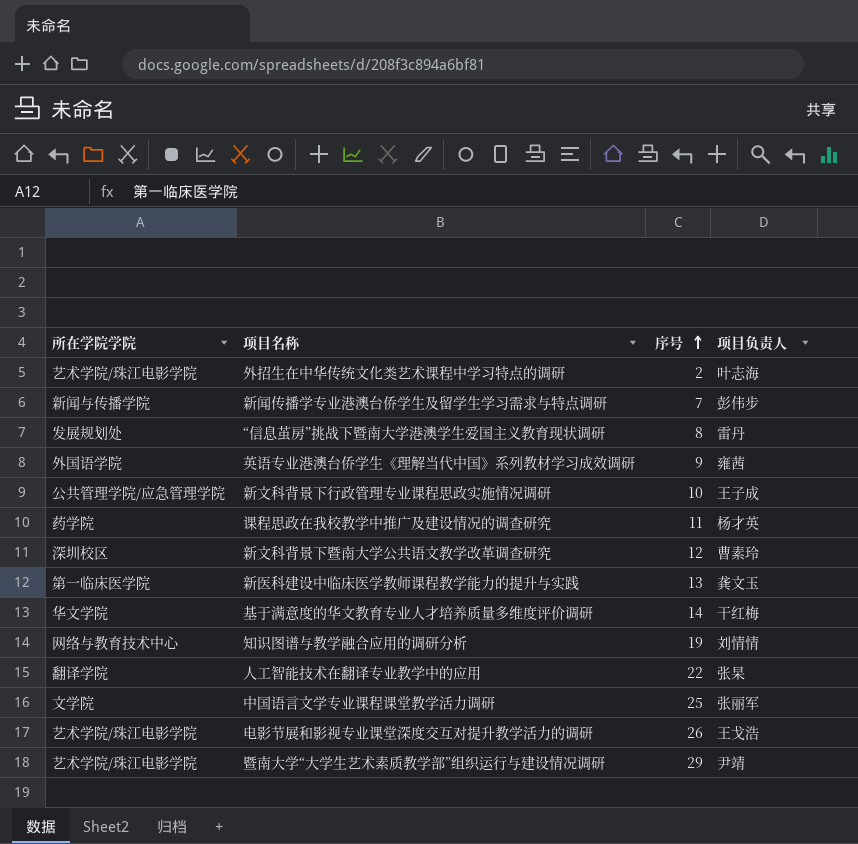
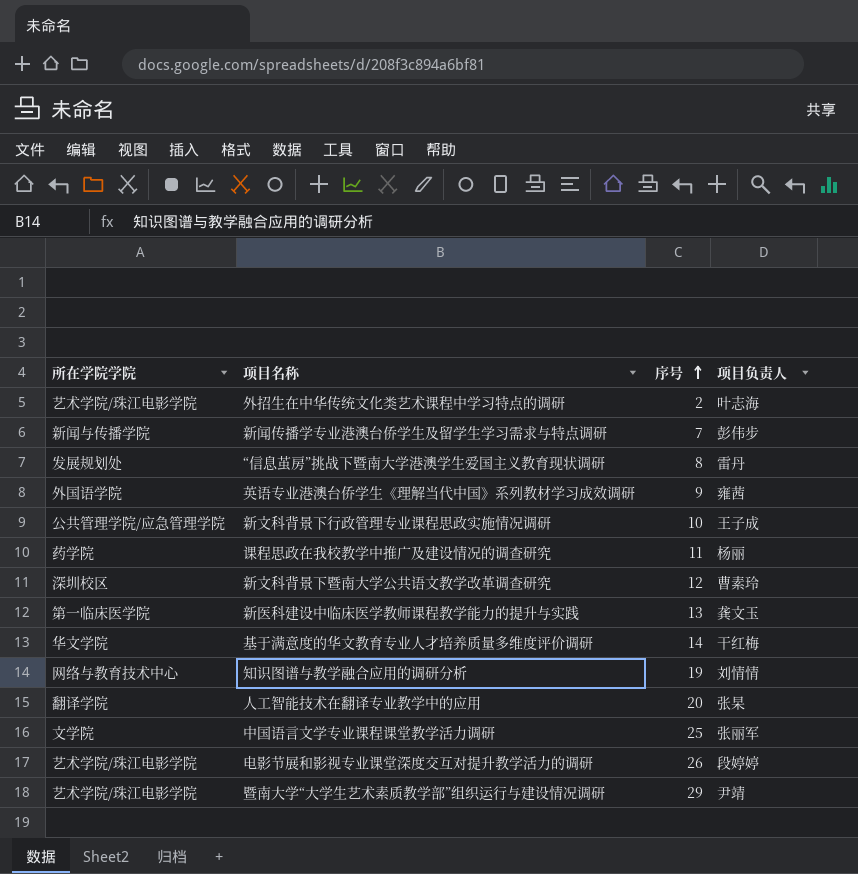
课程思政在我校教学中推广及建设情况的调查研究 | 项目负责人: 杨才英 -> 杨丽
人工智能技术在翻译专业教学中的应用 | 序号: 22 -> 20
电影节展和影视专业课堂深度交互对提升教学活力的调研 | 项目负责人: 王戈浩 -> 段婷婷

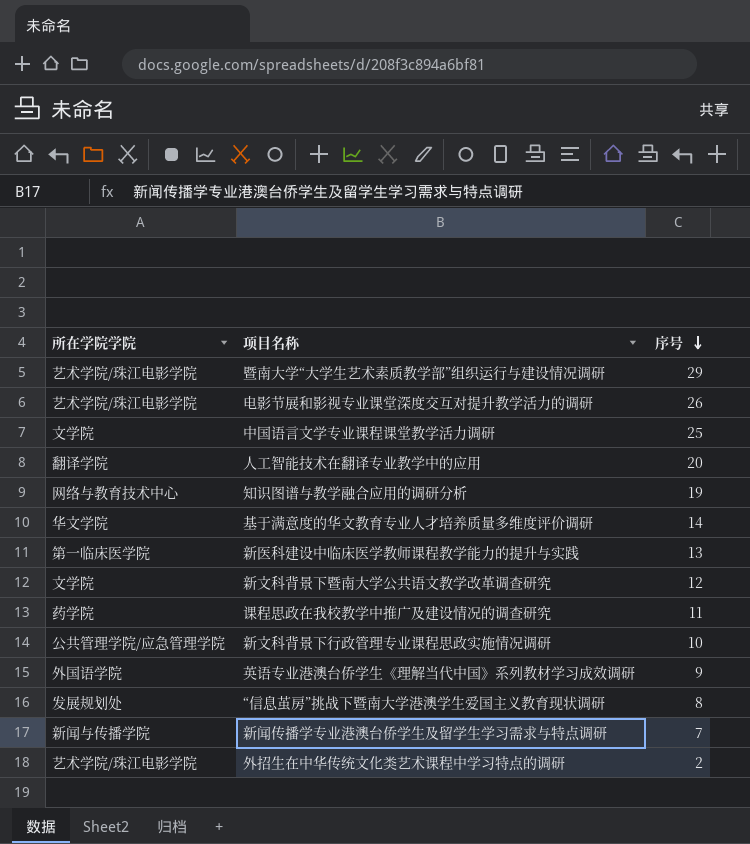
row order: 序号 ascending -> 序号 descending
column 项目负责人 | position: 4 -> none
新文科背景下暨南大学公共语文教学改革调查研究 | 所在学院学院: 深圳校区 -> 文学院

